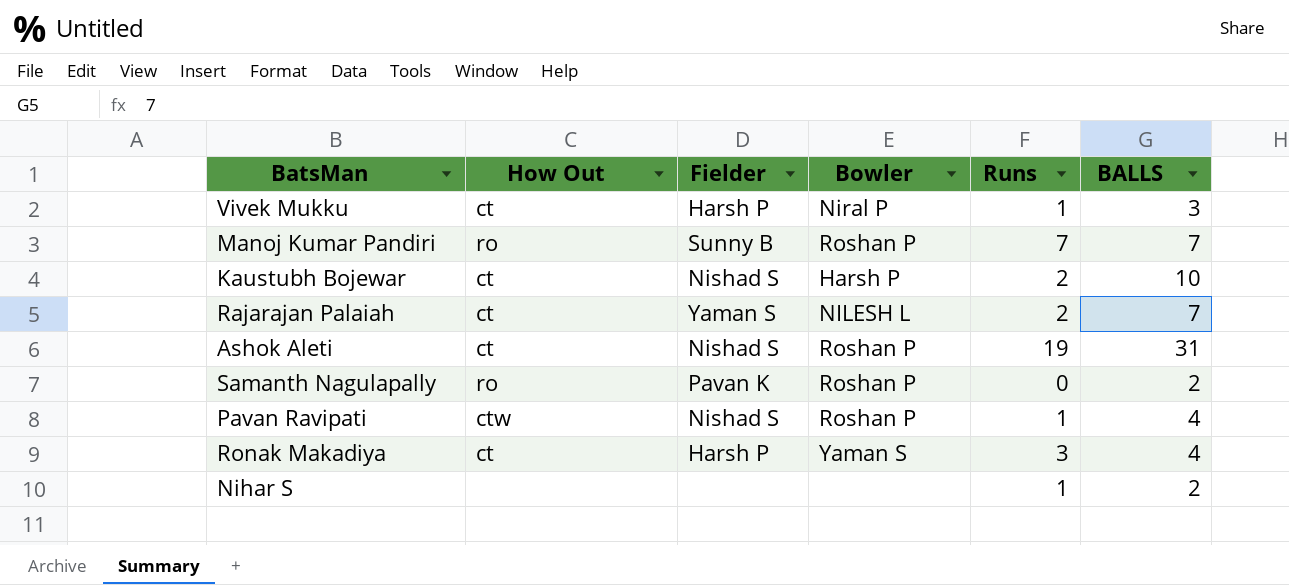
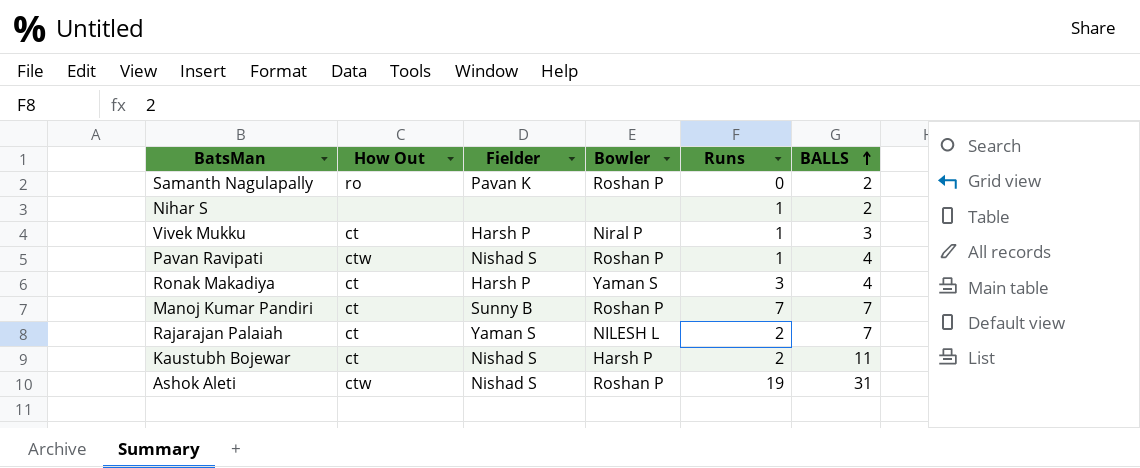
row order: none -> BALLS ascending
Manoj Kumar Pandiri | How Out: ro -> ct
Kaustubh Bojewar | BALLS: 10 -> 11
Ashok Aleti | How Out: ct -> ctw

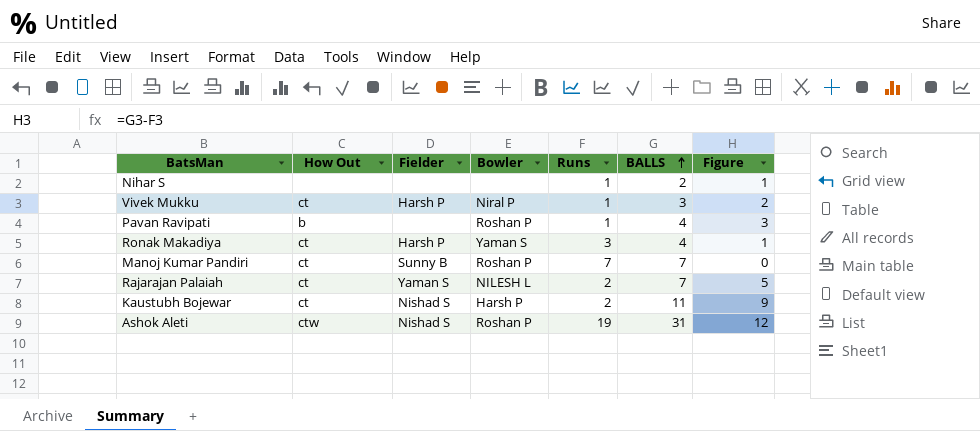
column Figure | formula: none -> [BALLS] - [Runs]
row Samanth Nagulapally: ro | Pavan K | Roshan P | 0 | 2 -> none
Pavan Ravipati | How Out: ctw -> b
Pavan Ravipati | Fielder: Nishad S -> none

